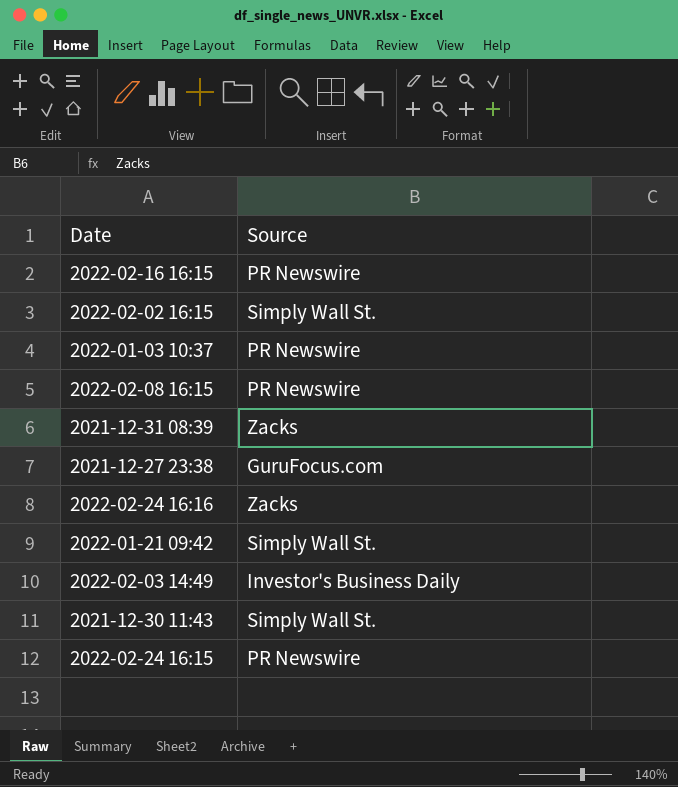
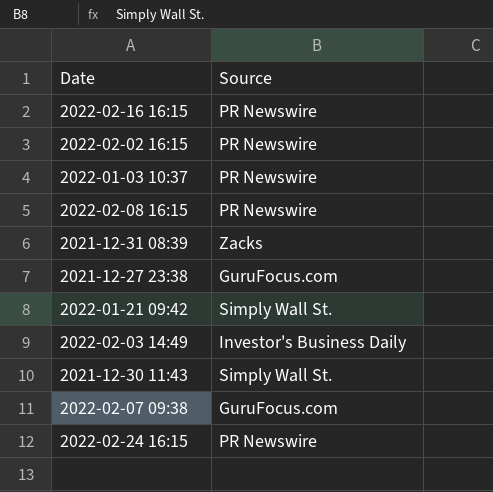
row 2022-02-24 16:16: Zacks -> none
2022-02-02 16:15 | Source: Simply Wall St. -> PR Newswire
row 2022-02-07 09:38: none -> GuruFocus.com

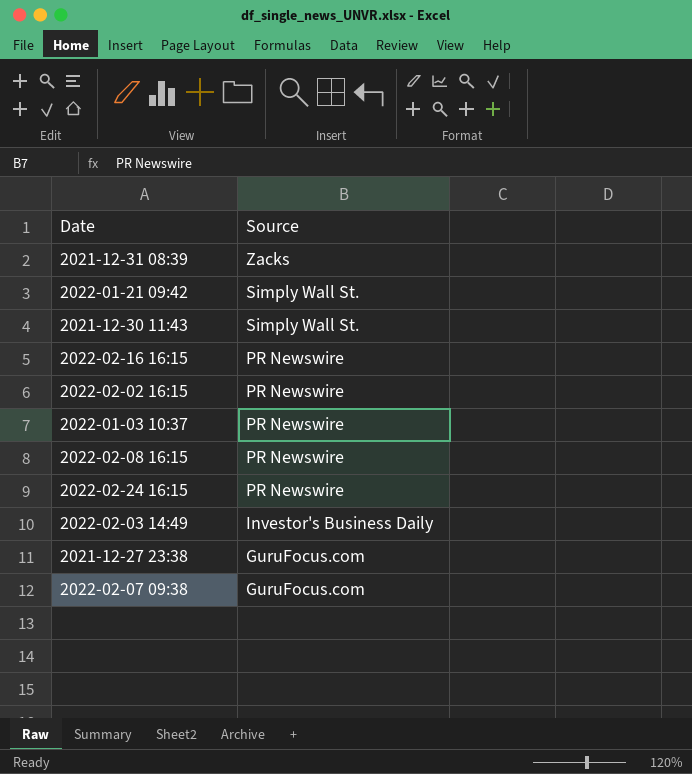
row order: none -> Source descending

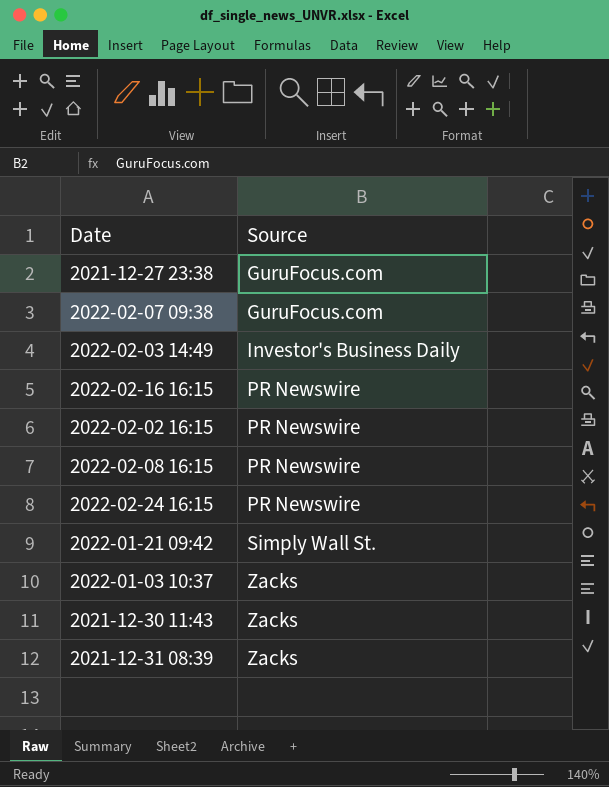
row order: Source descending -> Source ascending
2022-01-03 10:37 | Source: PR Newswire -> Zacks
2021-12-30 11:43 | Source: Simply Wall St. -> Zacks

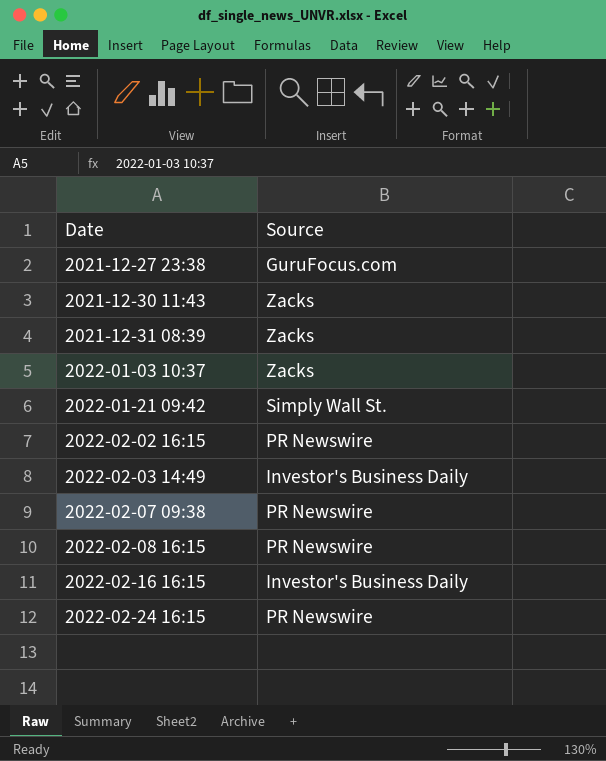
row order: Source ascending -> Date ascending
2022-02-07 09:38 | Source: GuruFocus.com -> PR Newswire
2022-02-16 16:15 | Source: PR Newswire -> Investor's Business Daily

